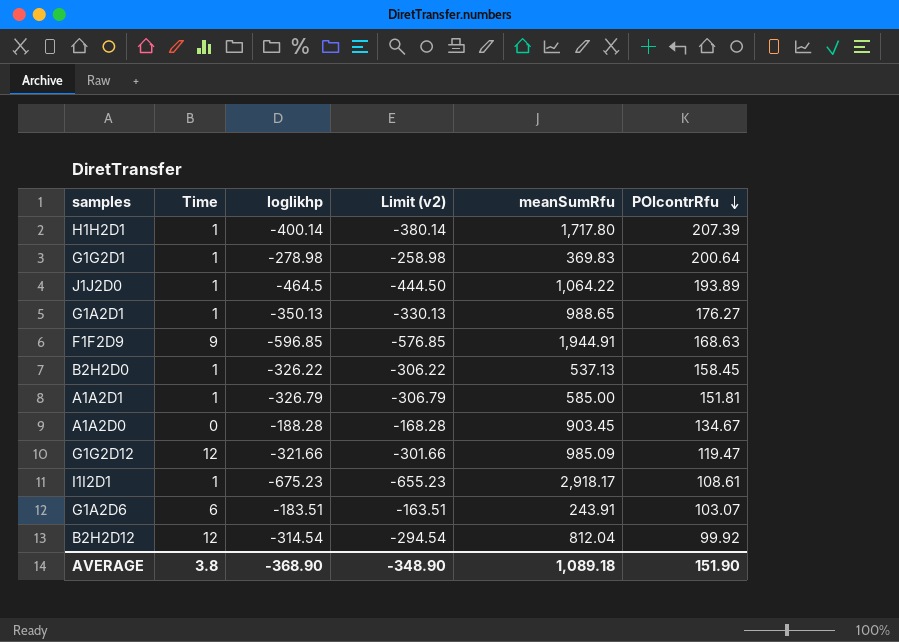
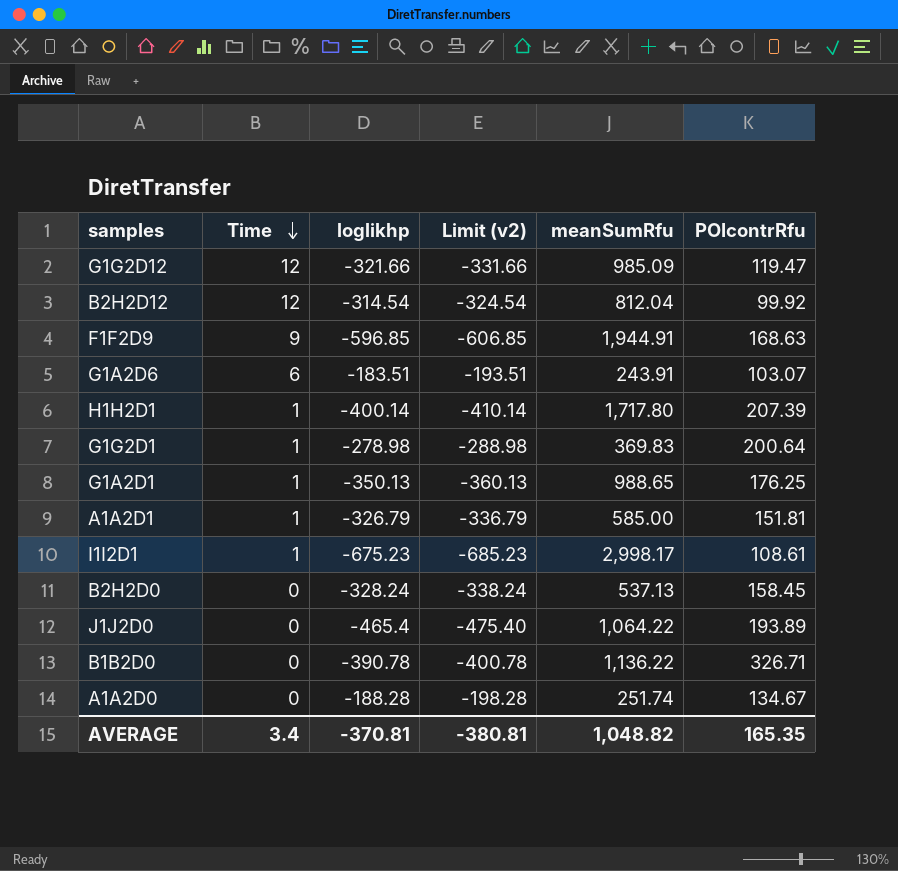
row order: POIcontrRfu descending -> Time descending
column Limit (v2) | formula: [loglikhp] + 20 -> [loglikhp] - 10
G1A2D1 | POIcontrRfu: 176.27 -> 176.25
I1I2D1 | meanSumRfu: 2,918.17 -> 2,998.17
B2H2D0 | Time: 1 -> 0
B2H2D0 | loglikhp: -326.22 -> -328.24
J1J2D0 | Time: 1 -> 0
J1J2D0 | loglikhp: -464.5 -> -465.4
row B1B2D0: none -> 0 | -390.78 | -400.78 | 1,136.22 | 326.71
A1A2D0 | meanSumRfu: 903.45 -> 251.74
AVERAGE | Time: 3.8 -> 3.4
AVERAGE | loglikhp: -368.90 -> -370.81
AVERAGE | Limit (v2): -348.90 -> -380.81
AVERAGE | meanSumRfu: 1,089.18 -> 1,048.82
AVERAGE | POIcontrRfu: 151.90 -> 165.35

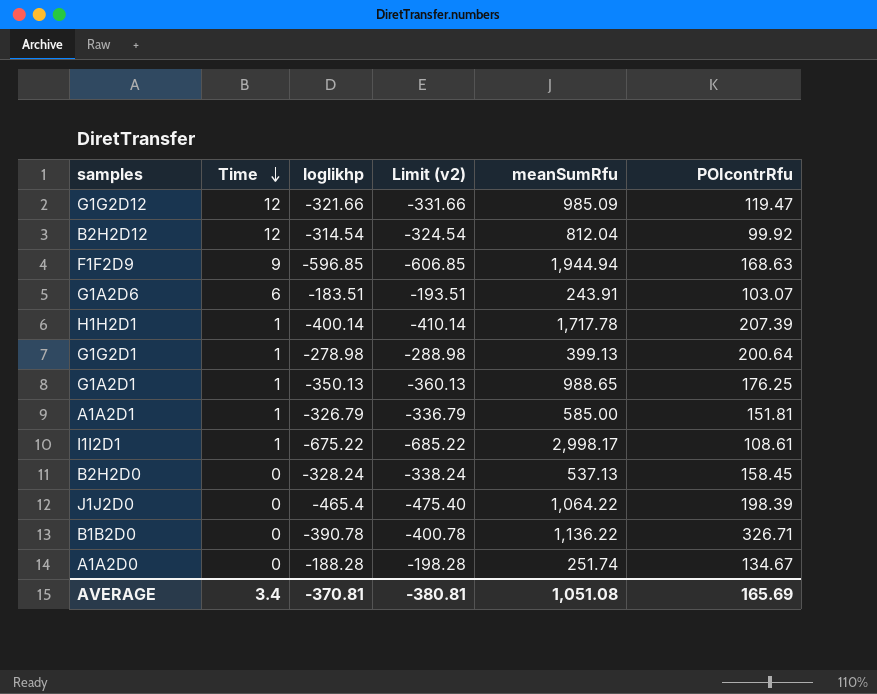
F1F2D9 | meanSumRfu: 1,944.91 -> 1,944.94
H1H2D1 | meanSumRfu: 1,717.80 -> 1,717.78
G1G2D1 | meanSumRfu: 369.83 -> 399.13
I1I2D1 | loglikhp: -675.23 -> -675.22
I1I2D1 | Limit (v2): -685.23 -> -685.22
J1J2D0 | POIcontrRfu: 193.89 -> 198.39
AVERAGE | meanSumRfu: 1,048.82 -> 1,051.08
AVERAGE | POIcontrRfu: 165.35 -> 165.69

